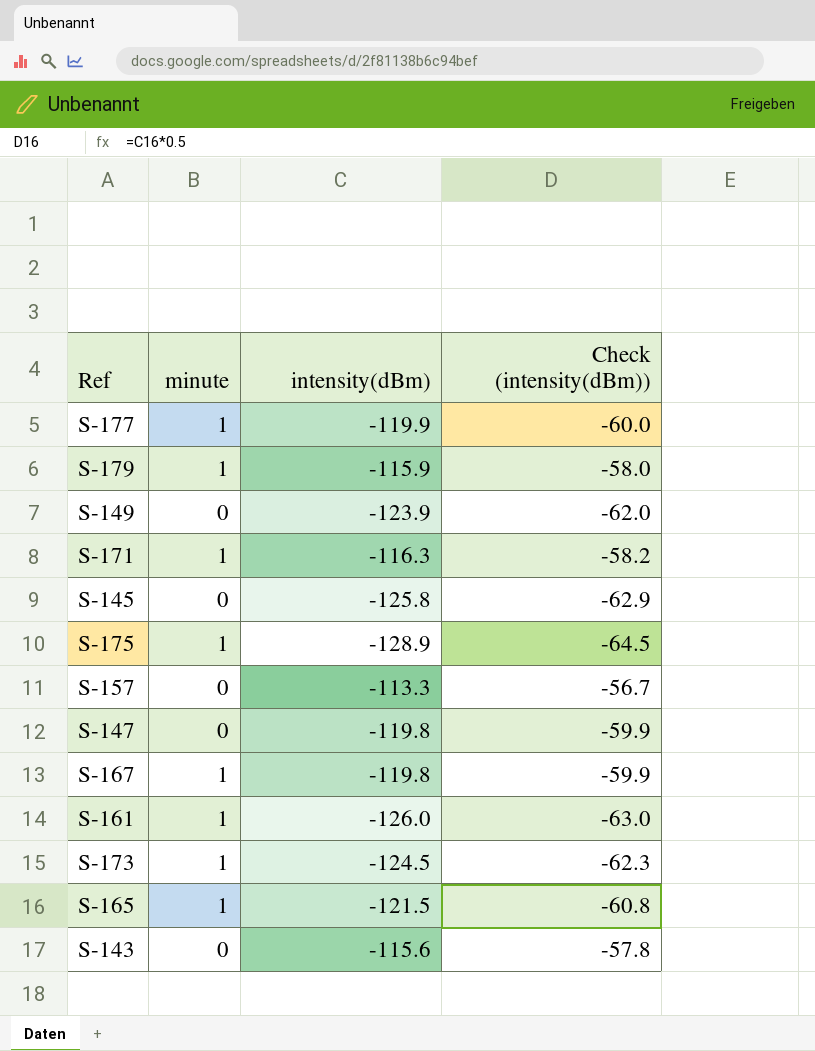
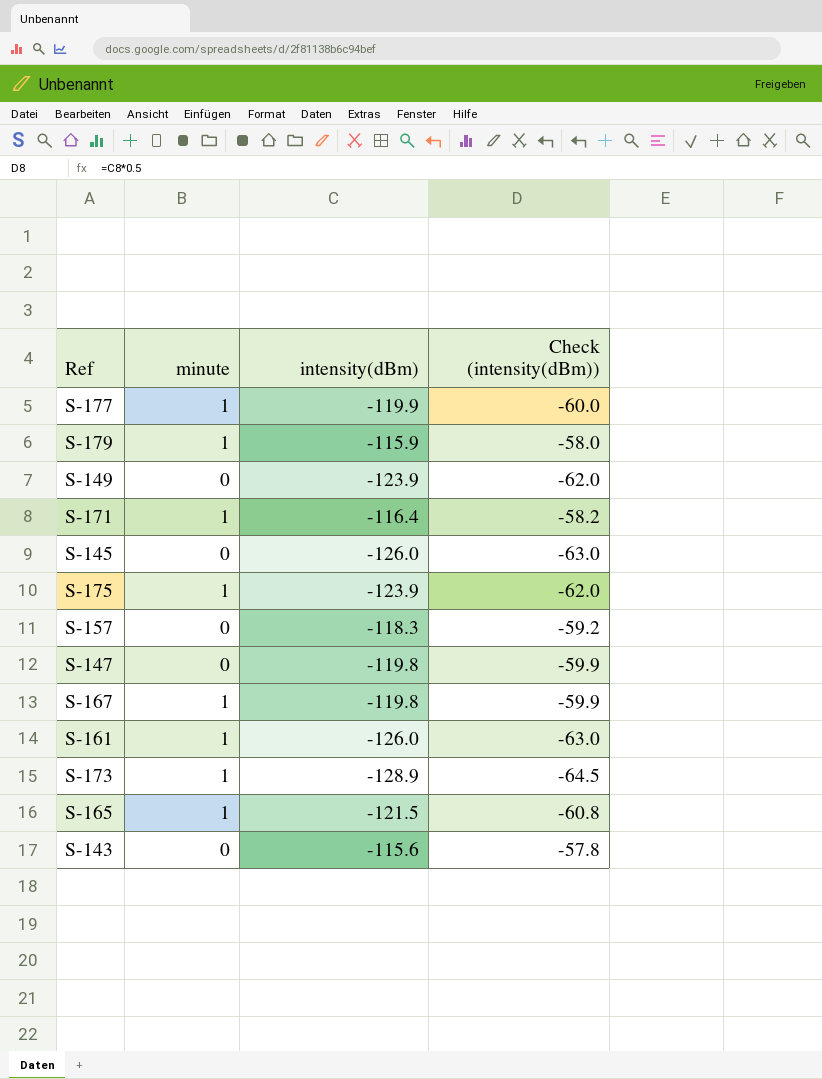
S-171 | intensity(dBm): -116.3 -> -116.4
S-145 | intensity(dBm): -125.8 -> -126.0
S-145 | Check (intensity(dBm)): -62.9 -> -63.0
S-175 | intensity(dBm): -128.9 -> -123.9
S-175 | Check (intensity(dBm)): -64.5 -> -62.0
S-157 | intensity(dBm): -113.3 -> -118.3
S-157 | Check (intensity(dBm)): -56.7 -> -59.2
S-173 | intensity(dBm): -124.5 -> -128.9
S-173 | Check (intensity(dBm)): -62.3 -> -64.5

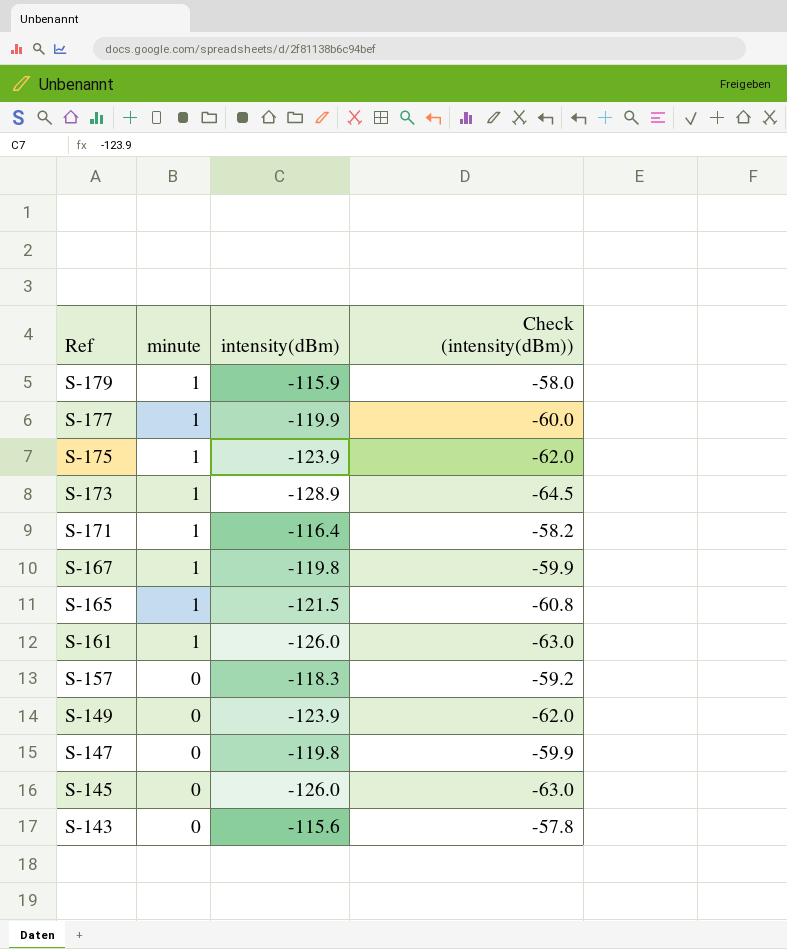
row order: none -> Ref descending

